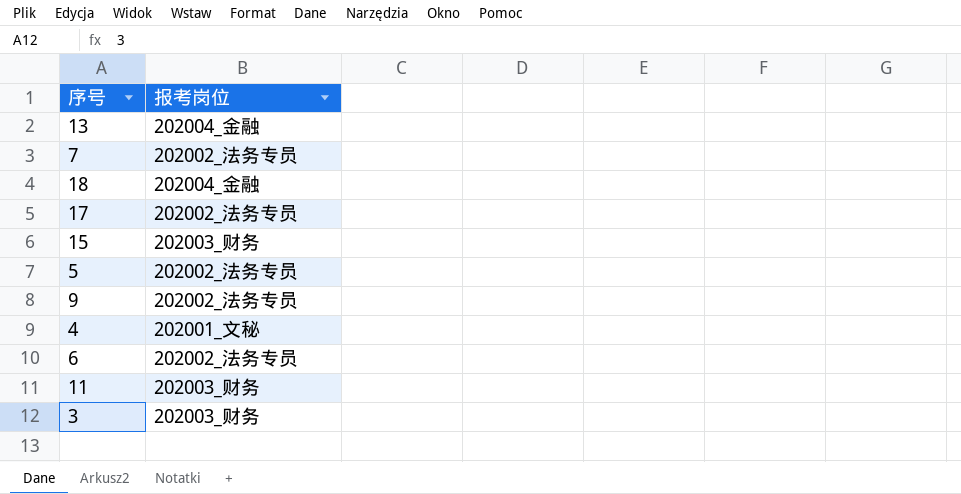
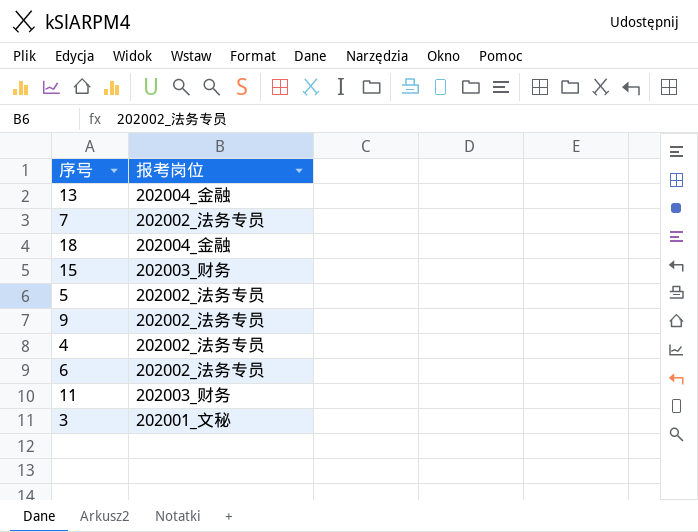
row 17: 202002_法务专员 -> none
4 | 报考岗位: 202001_文秘 -> 202002_法务专员
3 | 报考岗位: 202003_财务 -> 202001_文秘

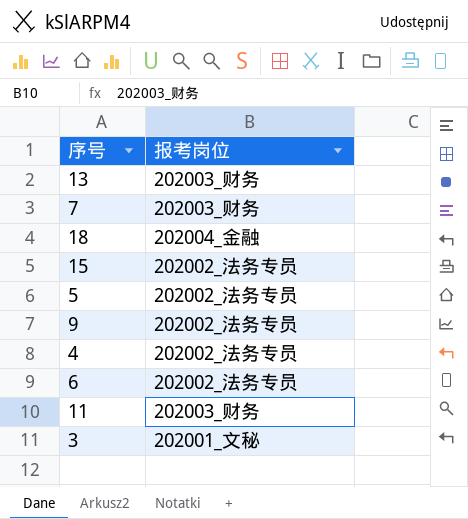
13 | 报考岗位: 202004_金融 -> 202003_财务
7 | 报考岗位: 202002_法务专员 -> 202003_财务
15 | 报考岗位: 202003_财务 -> 202002_法务专员

